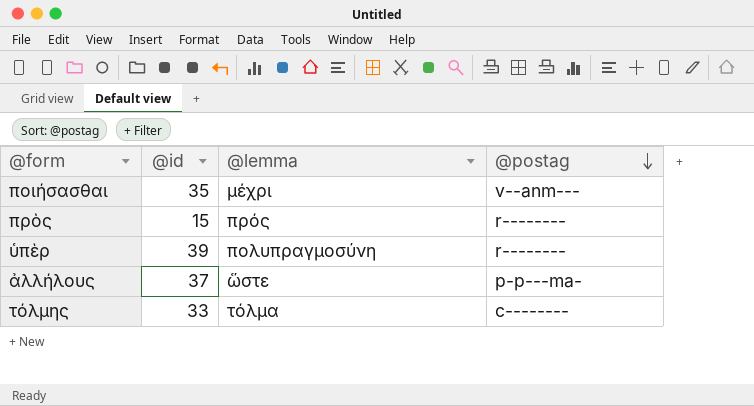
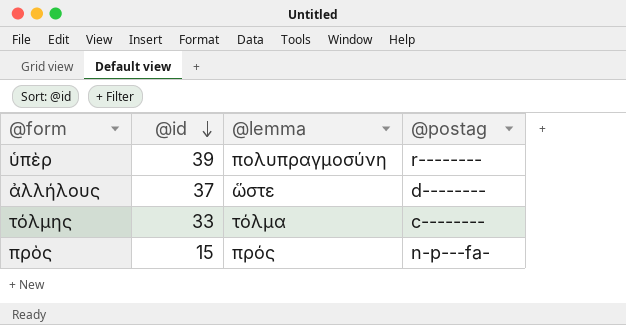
row order: @postag descending -> @id descending
row ποιήσασθαι: 35 | μέχρι | v--anm--- -> none
ἀλλήλους | @postag: p-p---ma- -> d--------
πρὸς | @postag: r-------- -> n-p---fa-

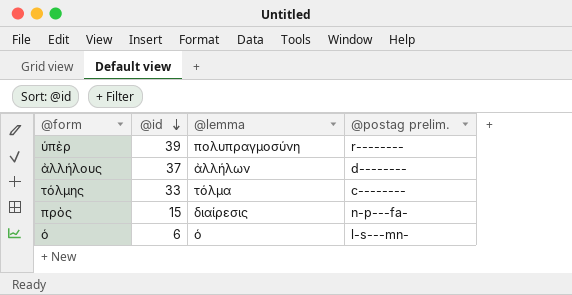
column name: @postag -> @postag prelim.
ἀλλήλους | @lemma: ὥστε -> ἀλλήλων
πρὸς | @lemma: πρός -> διαίρεσις
row ὁ: none -> 6 | ὁ | l-s---mn-

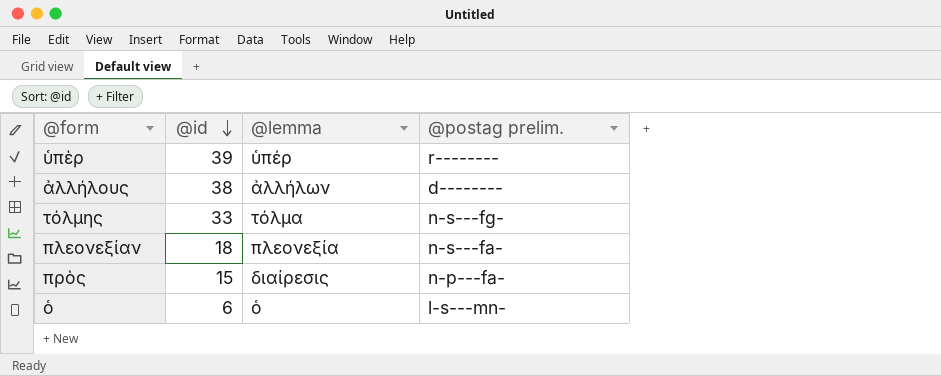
ὑπὲρ | @lemma: πολυπραγμοσύνη -> ὑπέρ
ἀλλήλους | @id: 37 -> 38
τόλμης | @postag prelim.: c-------- -> n-s---fg-
row πλεονεξίαν: none -> 18 | πλεονεξία | n-s---fa-

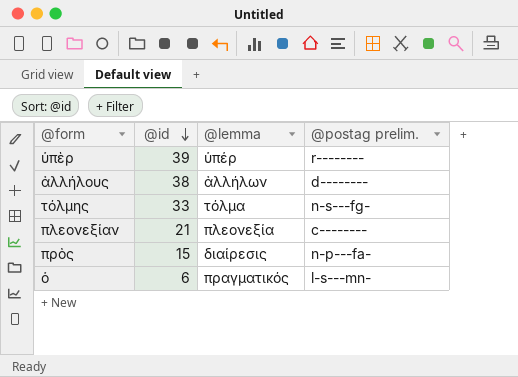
πλεονεξίαν | @id: 18 -> 21
πλεονεξίαν | @postag prelim.: n-s---fa- -> c--------
ὁ | @lemma: ὁ -> πραγματικός

